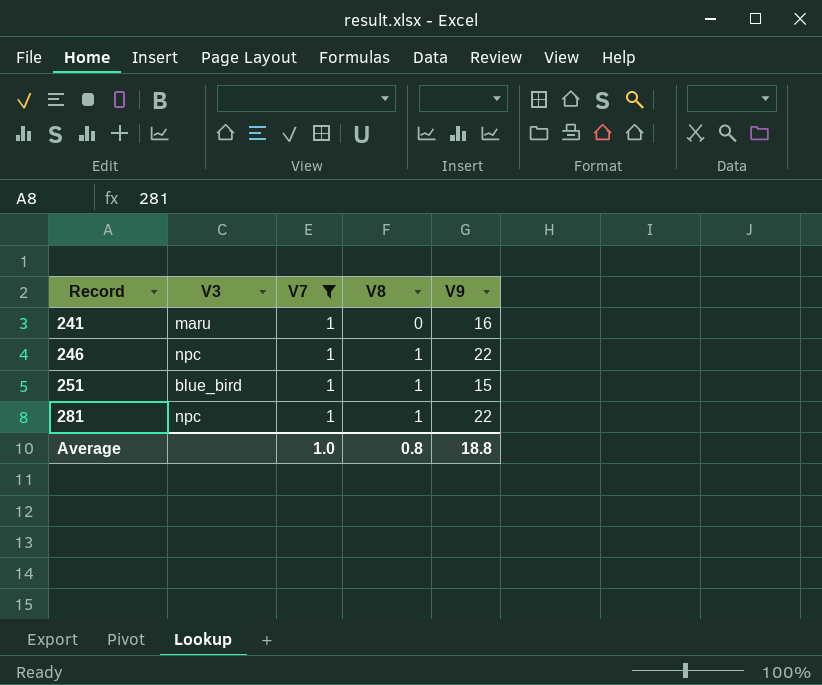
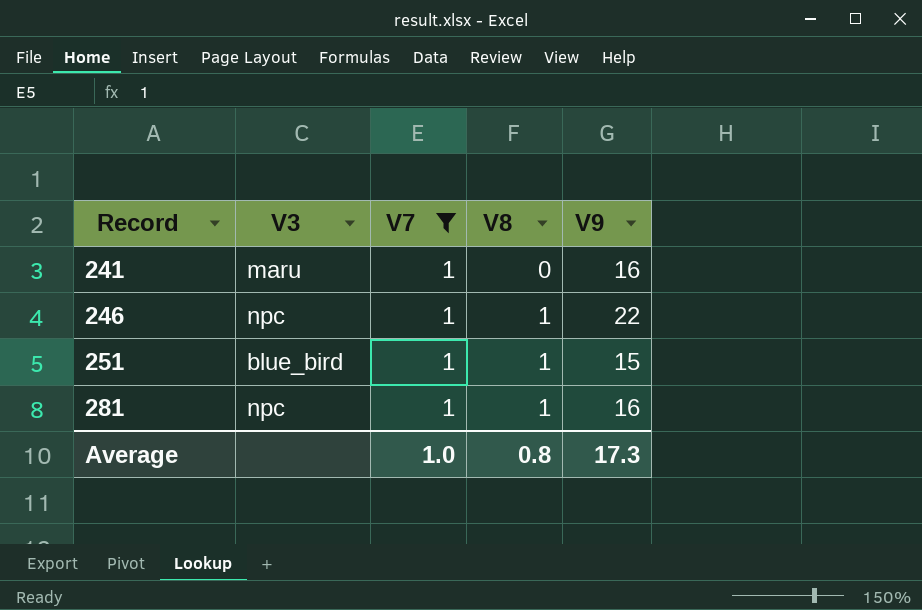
281 | V9: 22 -> 16
Average | V9: 18.8 -> 17.3

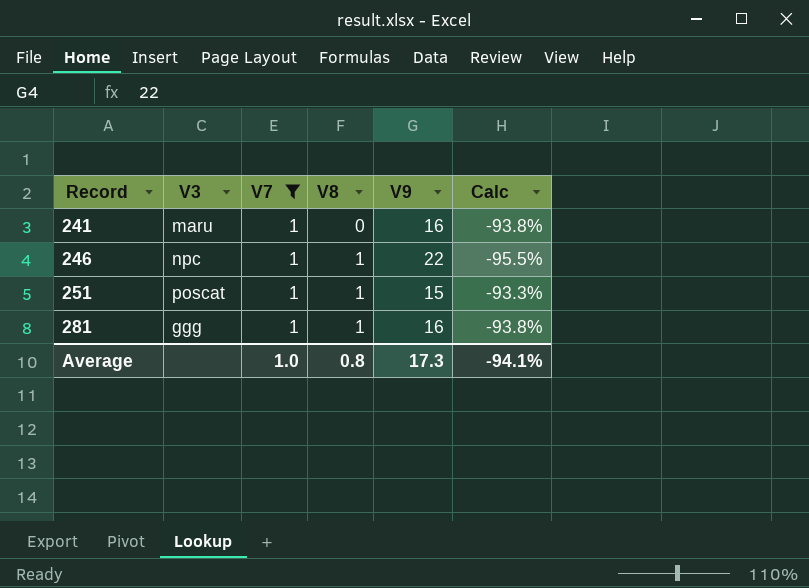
column Calc | formula: none -> ([V7] - [V9]) / [V9]
251 | V3: blue_bird -> poscat
281 | V3: npc -> ggg

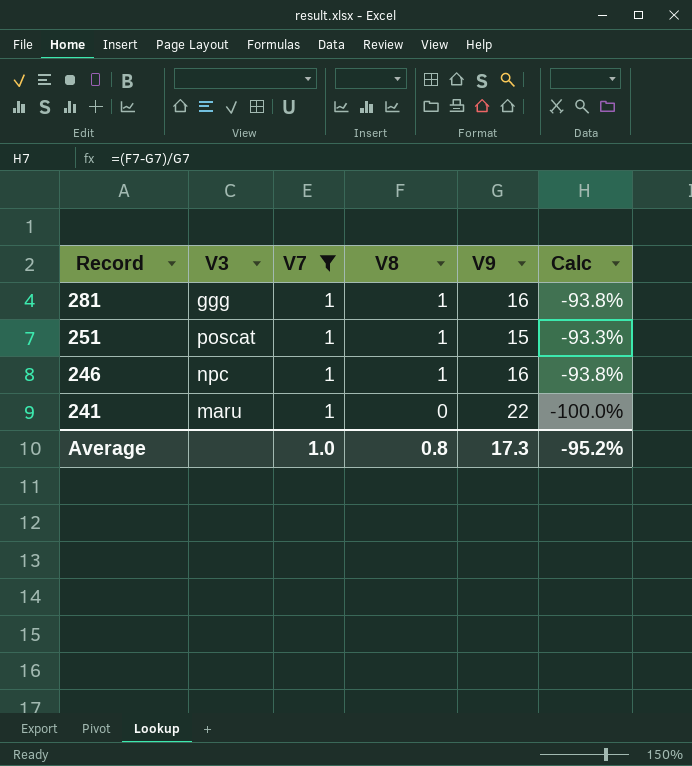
row order: Record ascending -> Record descending
column Calc | formula: ([V7] - [V9]) / [V9] -> ([V8] - [V9]) / [V9]
246 | V9: 22 -> 16
241 | V9: 16 -> 22
Average | Calc: -94.1% -> -95.2%

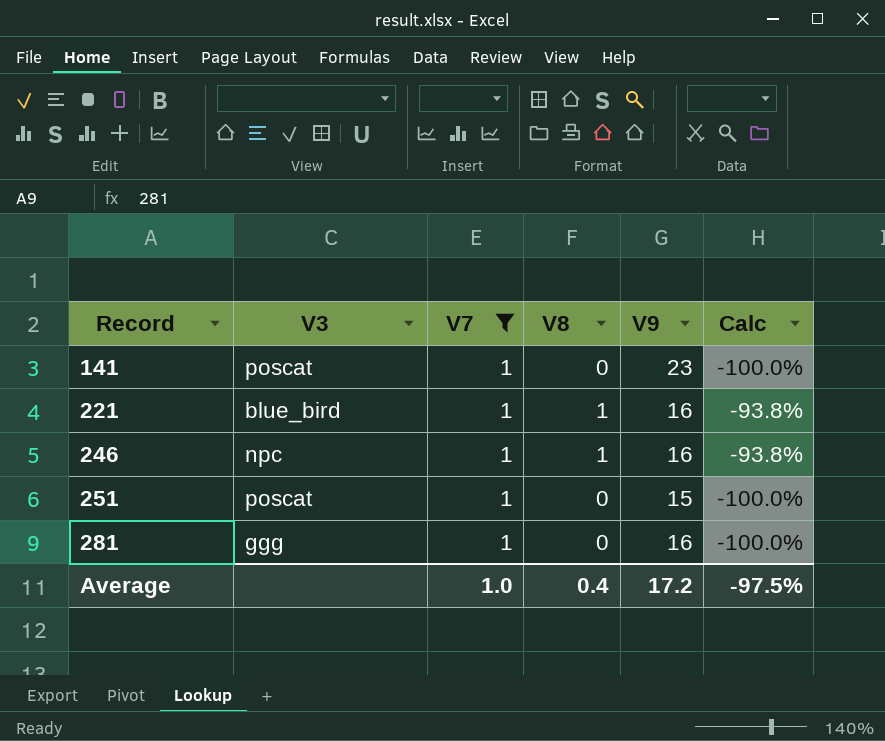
row order: Record descending -> Record ascending
row 241: maru | 1 | 0 | 22 | -100.0% -> none
row 141: none -> poscat | 1 | 0 | 23 | -100.0%
row 221: none -> blue_bird | 1 | 1 | 16 | -93.8%
251 | V8: 1 -> 0
251 | Calc: -93.3% -> -100.0%
281 | V8: 1 -> 0
281 | Calc: -93.8% -> -100.0%
Average | V8: 0.8 -> 0.4
Average | V9: 17.3 -> 17.2
Average | Calc: -95.2% -> -97.5%

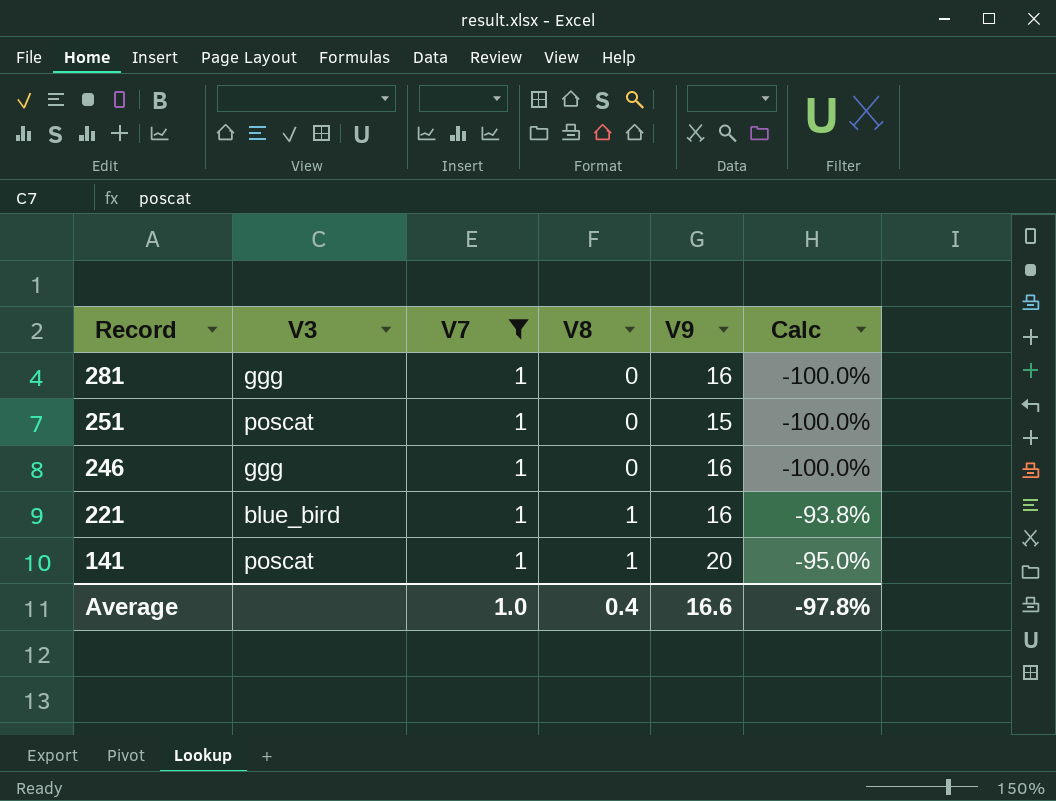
row order: Record ascending -> Record descending
246 | V3: npc -> ggg
246 | V8: 1 -> 0
246 | Calc: -93.8% -> -100.0%
141 | V8: 0 -> 1
141 | V9: 23 -> 20
141 | Calc: -100.0% -> -95.0%
Average | V9: 17.2 -> 16.6
Average | Calc: -97.5% -> -97.8%

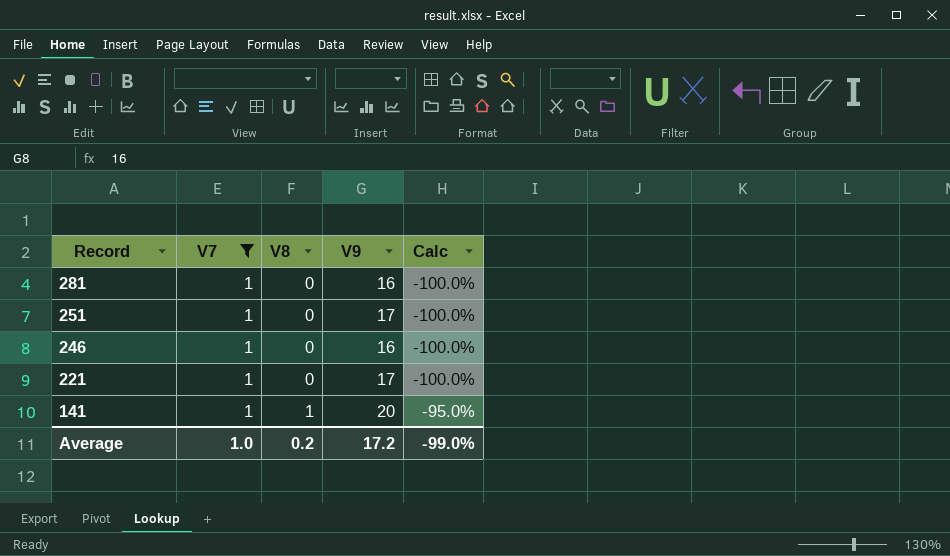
column V3 | position: 2 -> none
251 | V9: 15 -> 17
221 | V8: 1 -> 0
221 | V9: 16 -> 17
221 | Calc: -93.8% -> -100.0%
Average | V8: 0.4 -> 0.2
Average | V9: 16.6 -> 17.2
Average | Calc: -97.8% -> -99.0%

